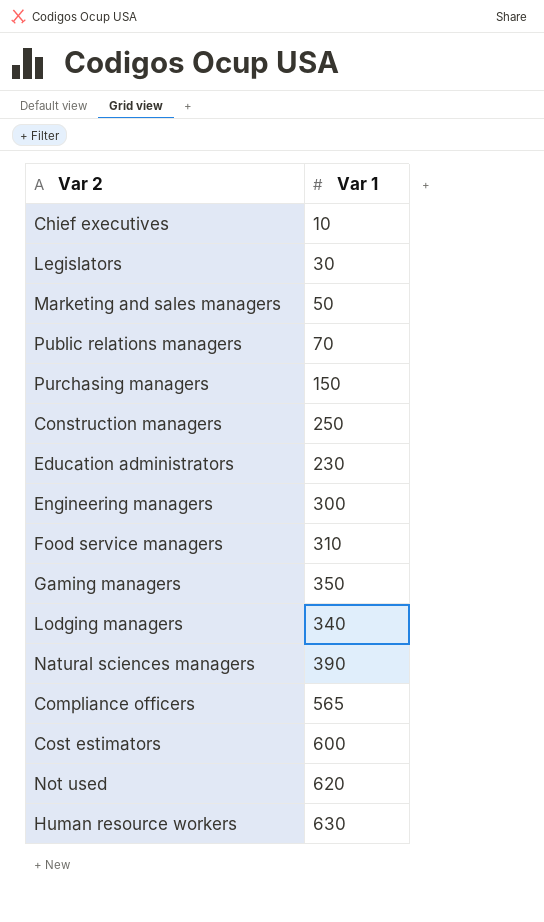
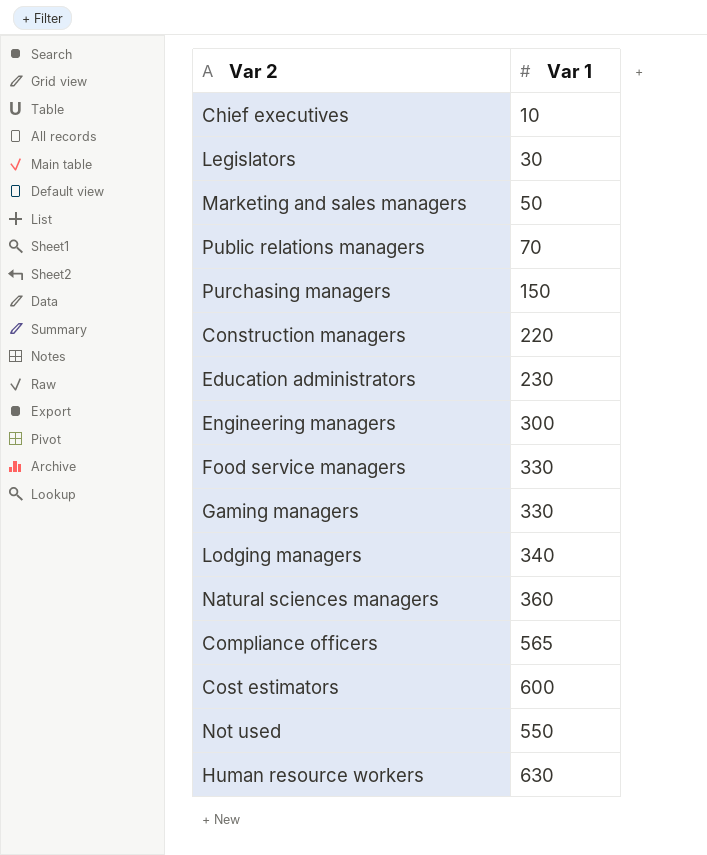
Construction managers | Var 1: 250 -> 220
Food service managers | Var 1: 310 -> 330
Gaming managers | Var 1: 350 -> 330
Natural sciences managers | Var 1: 390 -> 360
Not used | Var 1: 620 -> 550

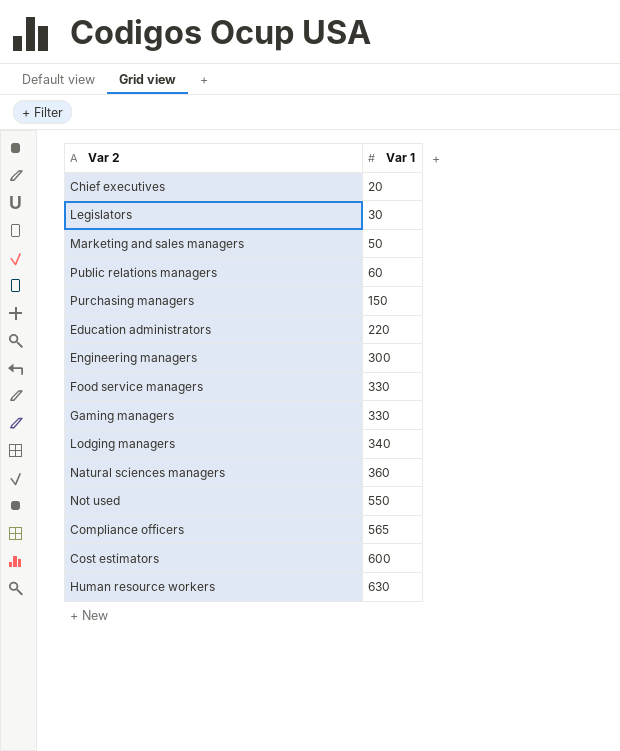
row order: none -> Var 1 ascending
row Construction managers: 220 -> none
Chief executives | Var 1: 10 -> 20
Public relations managers | Var 1: 70 -> 60
Education administrators | Var 1: 230 -> 220

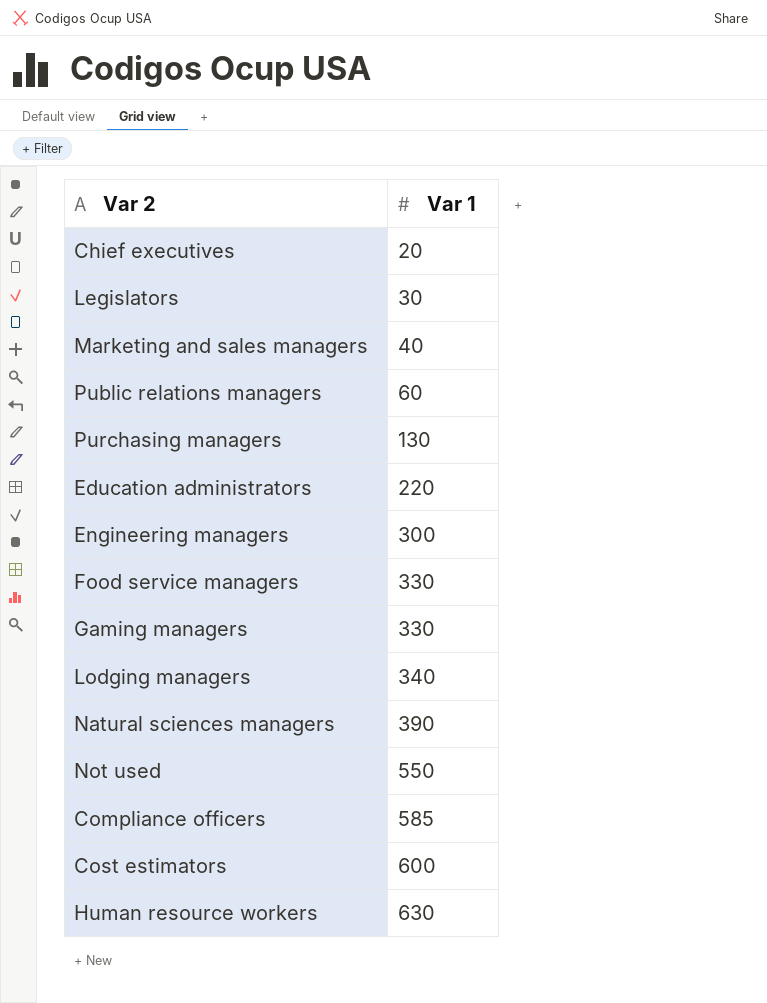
Marketing and sales managers | Var 1: 50 -> 40
Purchasing managers | Var 1: 150 -> 130
Natural sciences managers | Var 1: 360 -> 390
Compliance officers | Var 1: 565 -> 585

